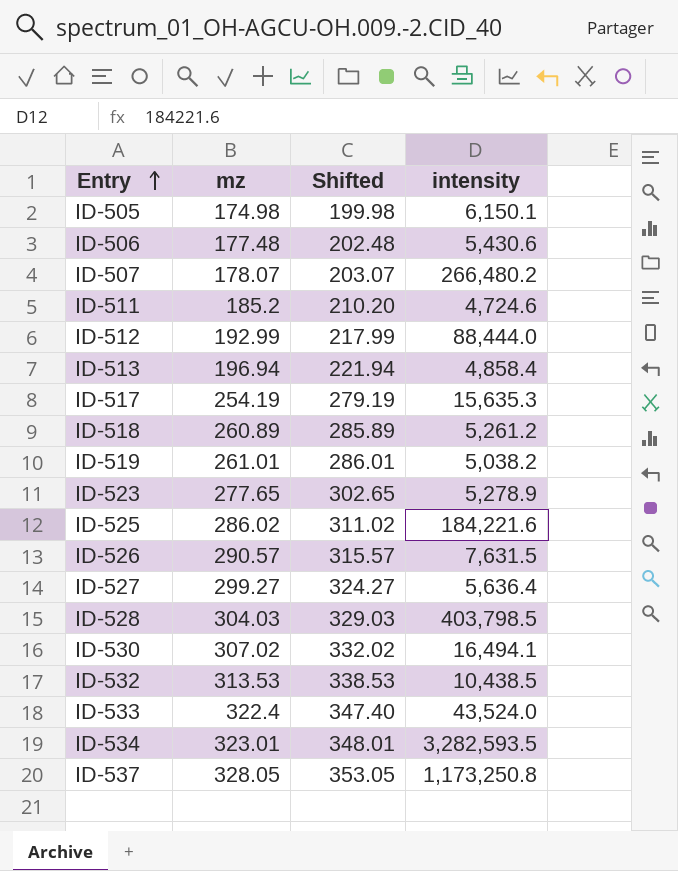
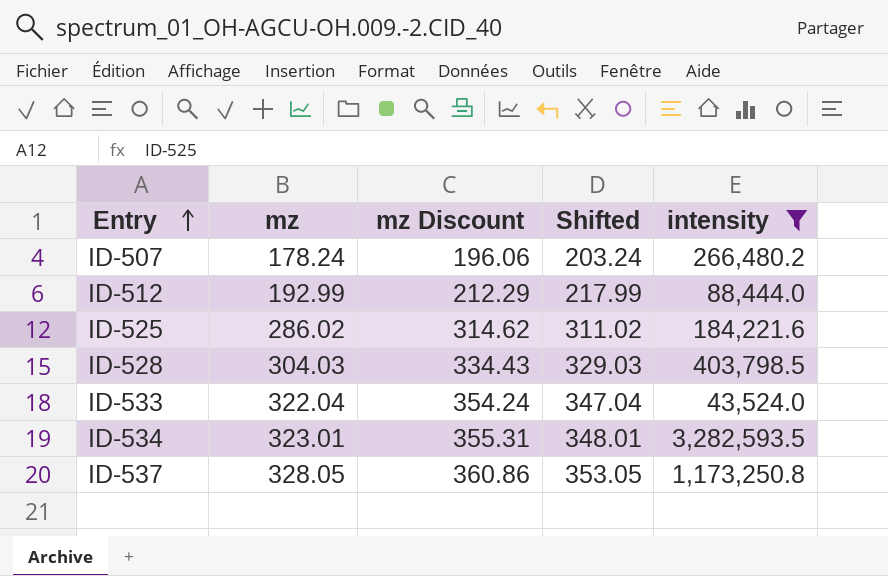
filter: none -> intensity >= 43,524.0
column mz Discount | formula: none -> [mz] * 1.1
ID-507 | mz: 178.07 -> 178.24
ID-507 | Shifted: 203.07 -> 203.24
ID-533 | mz: 322.4 -> 322.04
ID-533 | Shifted: 347.40 -> 347.04

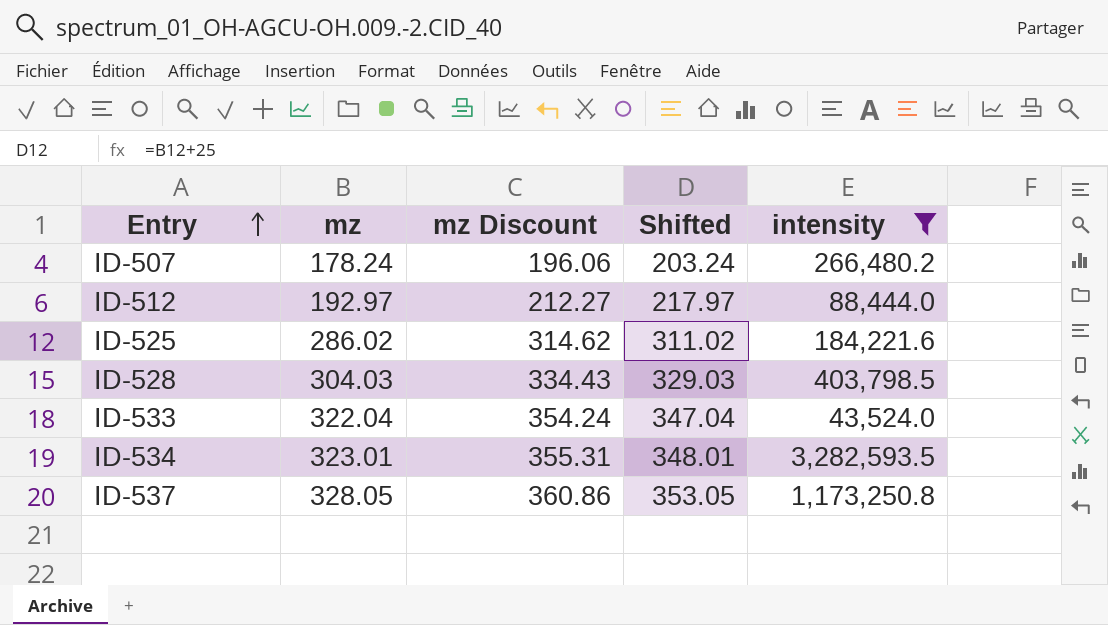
ID-512 | mz: 192.99 -> 192.97
ID-512 | mz Discount: 212.29 -> 212.27
ID-512 | Shifted: 217.99 -> 217.97

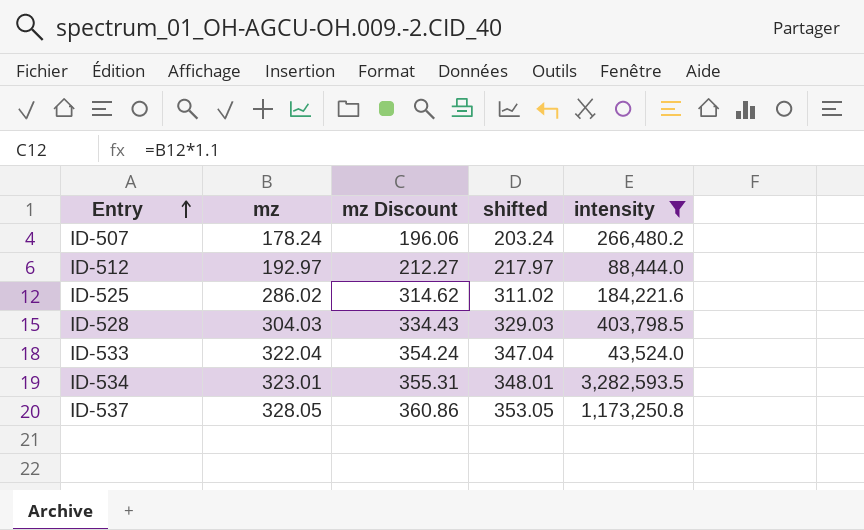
column name: Shifted -> shifted

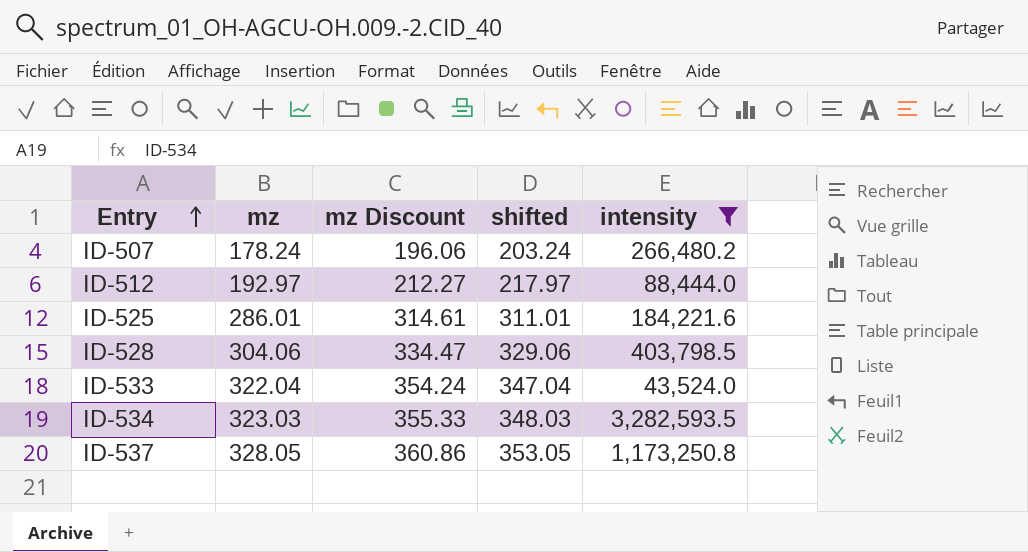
ID-525 | mz: 286.02 -> 286.01
ID-525 | mz Discount: 314.62 -> 314.61
ID-525 | shifted: 311.02 -> 311.01
ID-528 | mz: 304.03 -> 304.06
ID-528 | mz Discount: 334.43 -> 334.47
ID-528 | shifted: 329.03 -> 329.06
ID-534 | mz: 323.01 -> 323.03
ID-534 | mz Discount: 355.31 -> 355.33
ID-534 | shifted: 348.01 -> 348.03

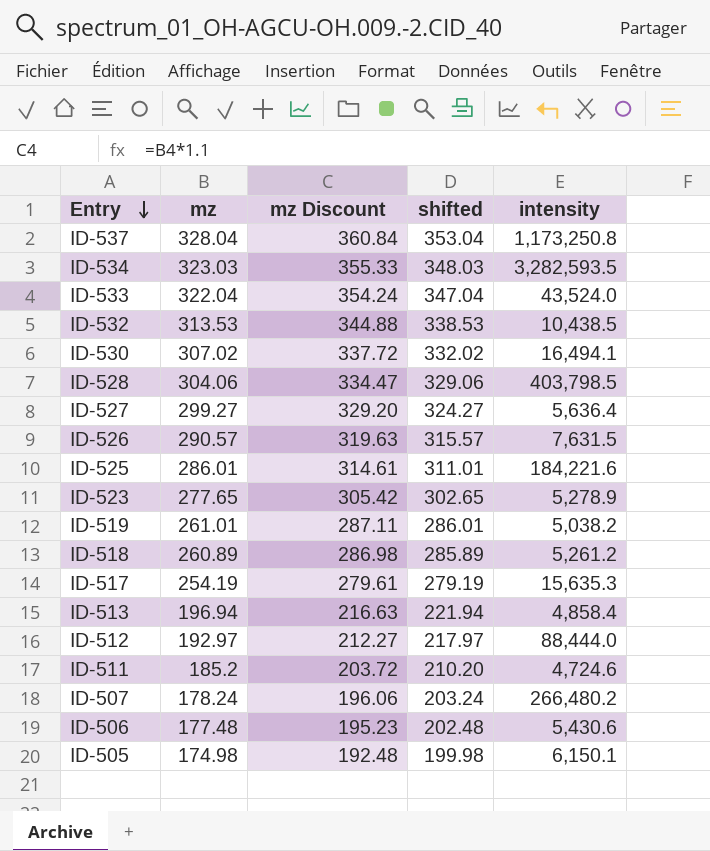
filter: intensity >= 43,524.0 -> none
row order: Entry ascending -> Entry descending
ID-537 | mz: 328.05 -> 328.04
ID-537 | mz Discount: 360.86 -> 360.84
ID-537 | shifted: 353.05 -> 353.04

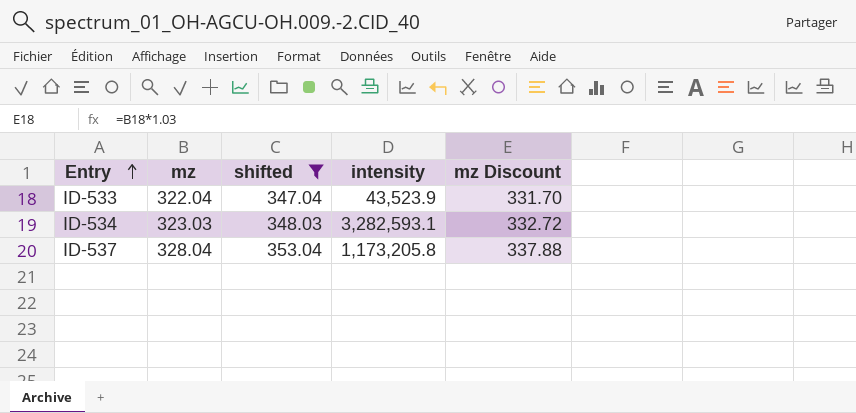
filter: none -> shifted >= 347.04
row order: Entry descending -> Entry ascending
column mz Discount | formula: [mz] * 1.1 -> [mz] * 1.03
column mz Discount | position: 3 -> 5
ID-533 | intensity: 43,524.0 -> 43,523.9
ID-534 | intensity: 3,282,593.5 -> 3,282,593.1
ID-537 | intensity: 1,173,250.8 -> 1,173,205.8

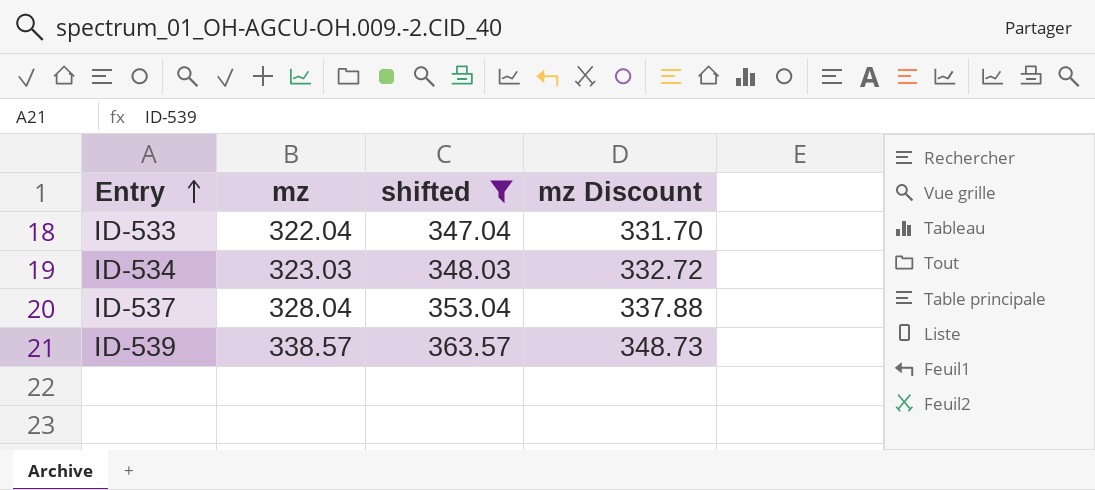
column intensity | position: 4 -> none
row ID-539: none -> 338.57 | 363.57 | 348.73

